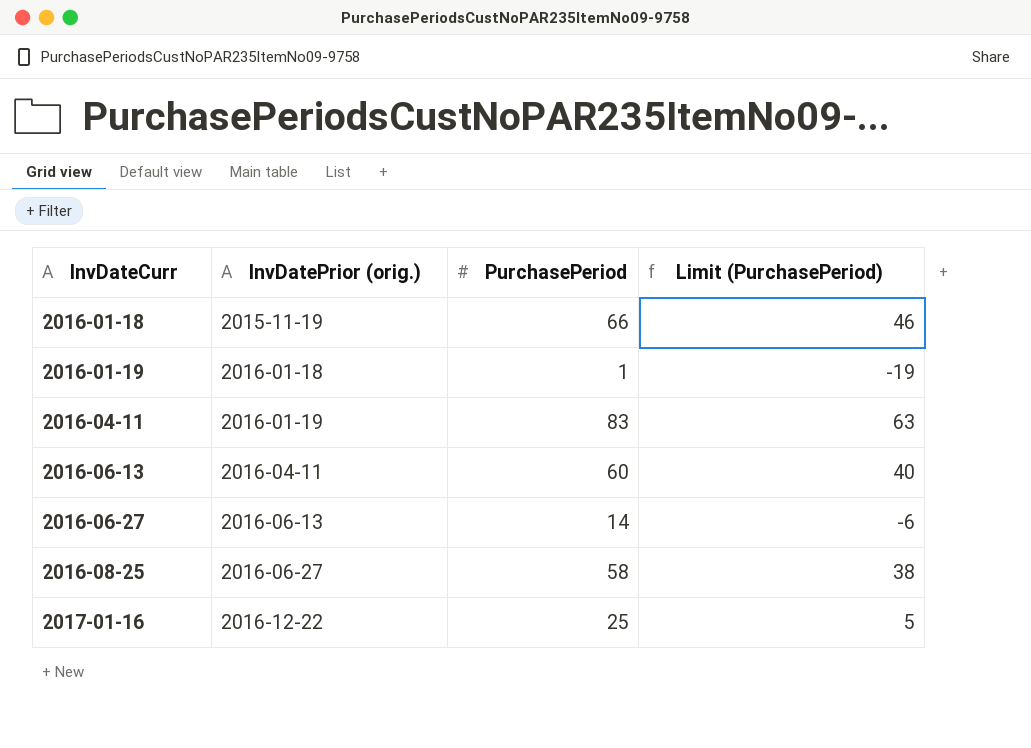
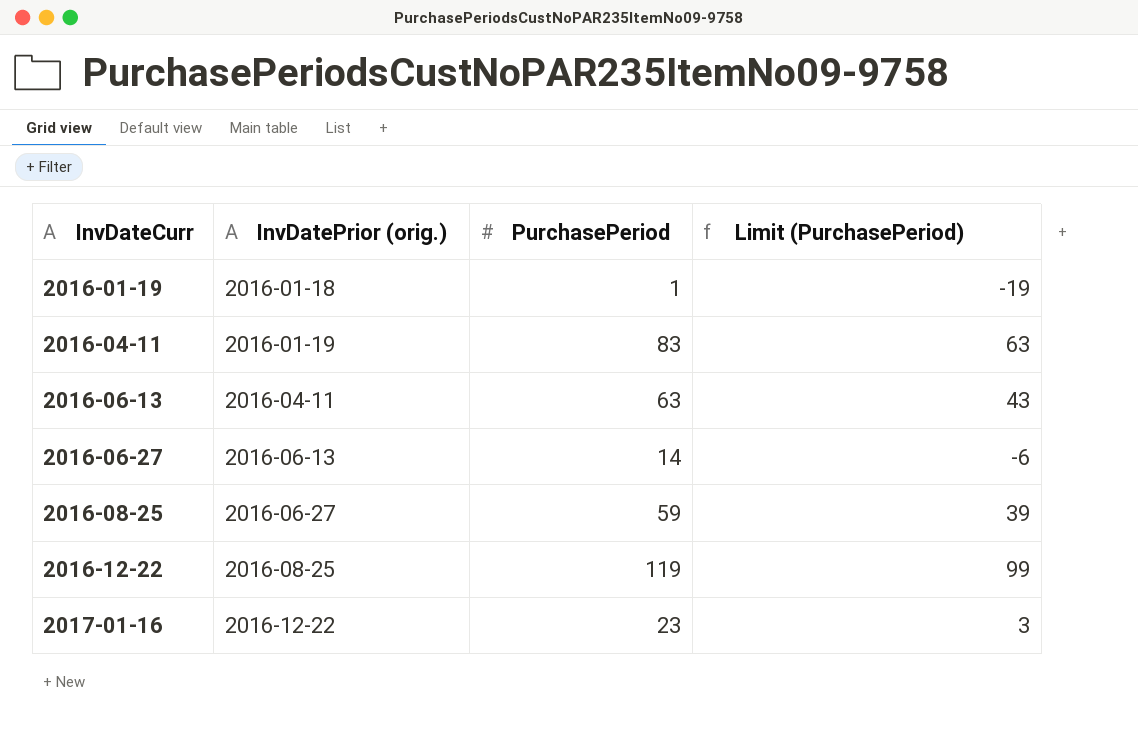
row 2016-01-18: 2015-11-19 | 66 | 46 -> none
2016-06-13 | PurchasePeriod: 60 -> 63
2016-06-13 | Limit (PurchasePeriod): 40 -> 43
2016-08-25 | PurchasePeriod: 58 -> 59
2016-08-25 | Limit (PurchasePeriod): 38 -> 39
row 2016-12-22: none -> 2016-08-25 | 119 | 99
2017-01-16 | PurchasePeriod: 25 -> 23
2017-01-16 | Limit (PurchasePeriod): 5 -> 3

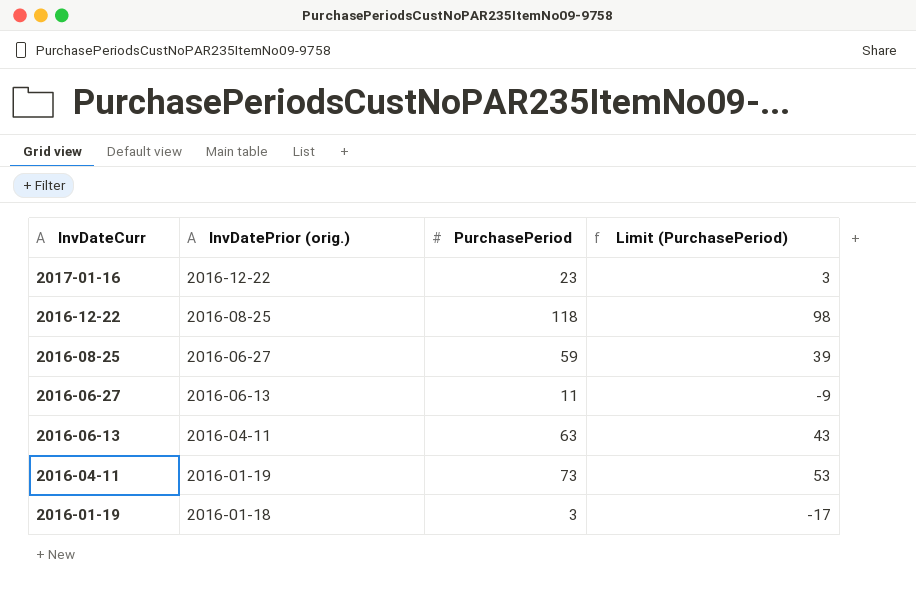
row order: InvDateCurr ascending -> InvDateCurr descending
2016-12-22 | PurchasePeriod: 119 -> 118
2016-12-22 | Limit (PurchasePeriod): 99 -> 98
2016-06-27 | PurchasePeriod: 14 -> 11
2016-06-27 | Limit (PurchasePeriod): -6 -> -9
2016-04-11 | PurchasePeriod: 83 -> 73
2016-04-11 | Limit (PurchasePeriod): 63 -> 53
2016-01-19 | PurchasePeriod: 1 -> 3
2016-01-19 | Limit (PurchasePeriod): -19 -> -17

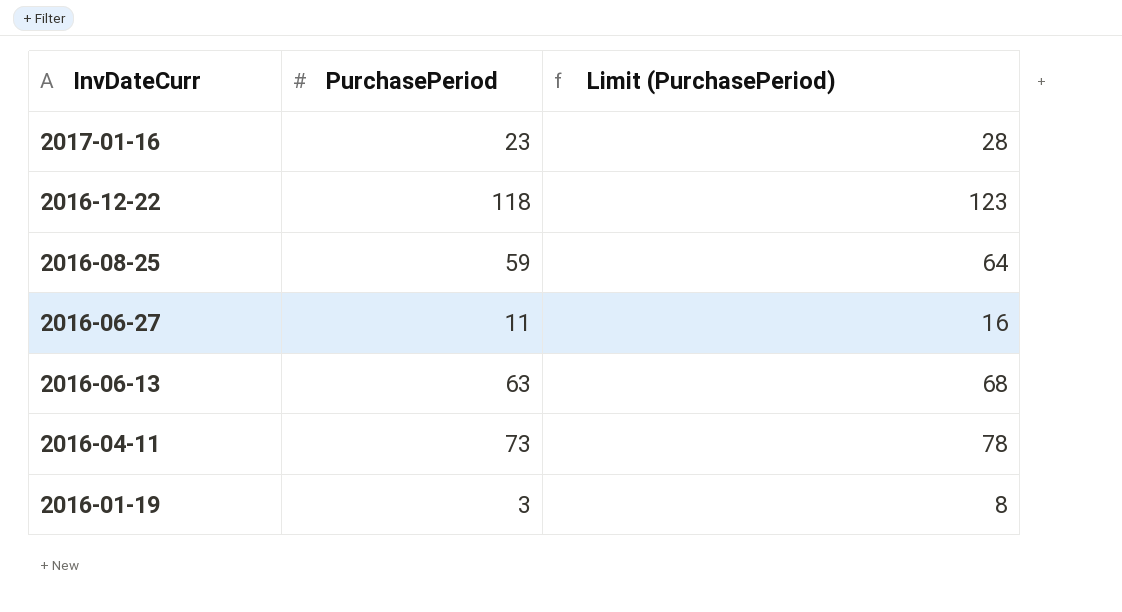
column InvDatePrior (orig.) | position: 2 -> none
column Limit (PurchasePeriod) | formula: [PurchasePeriod] - 20 -> [PurchasePeriod] + 5

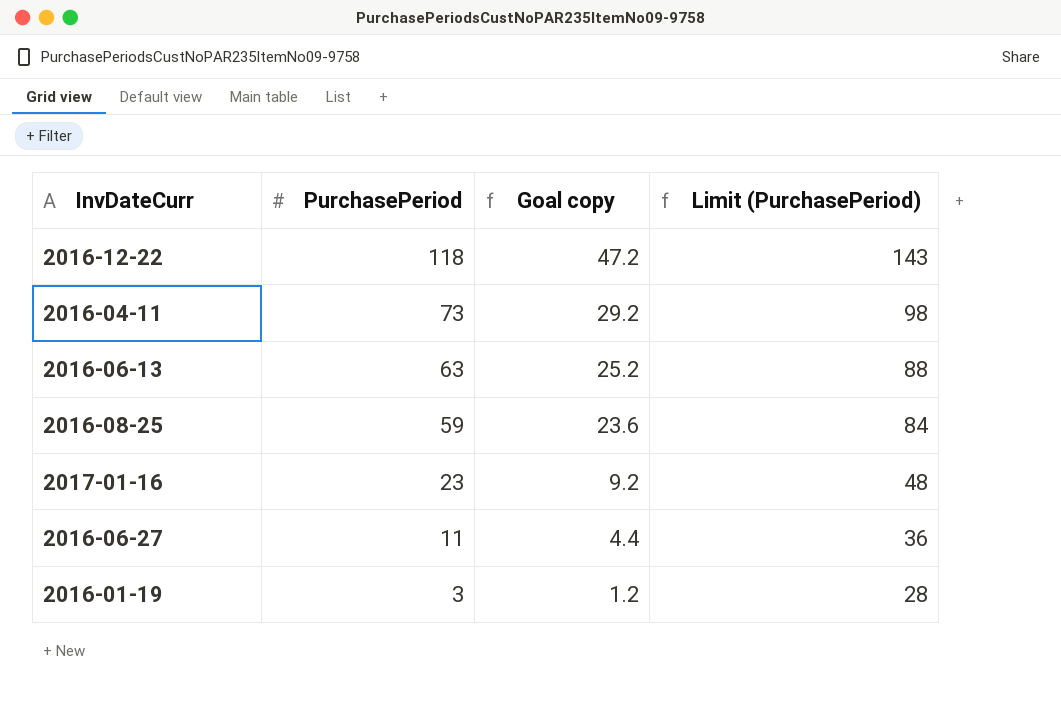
row order: InvDateCurr descending -> PurchasePeriod descending
column Goal copy | formula: none -> [PurchasePeriod] * 0.4
column Limit (PurchasePeriod) | formula: [PurchasePeriod] + 5 -> [PurchasePeriod] + 25

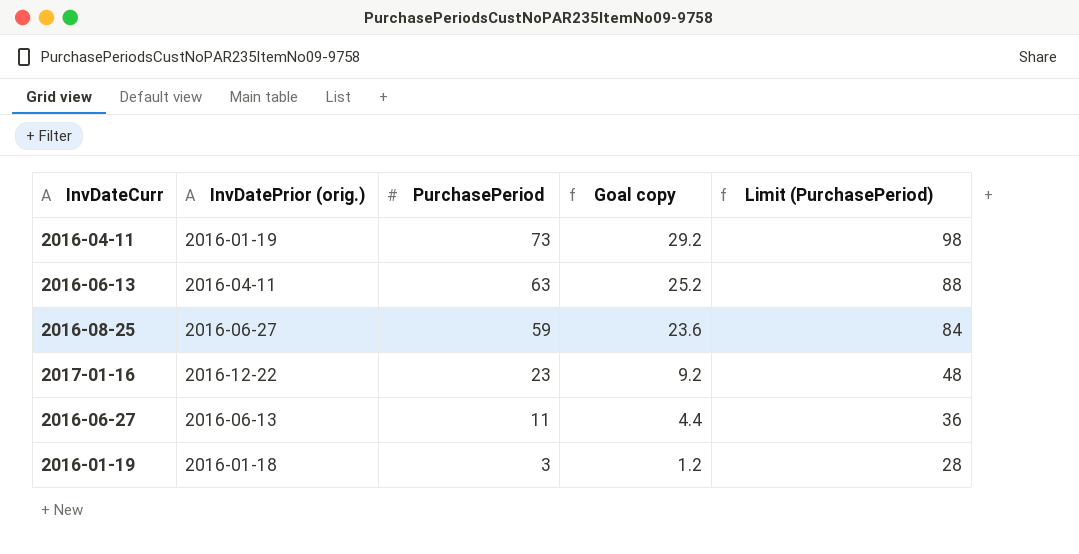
column InvDatePrior (orig.) | position: none -> 2
row 2016-12-22: 118 | 47.2 | 143 -> none

